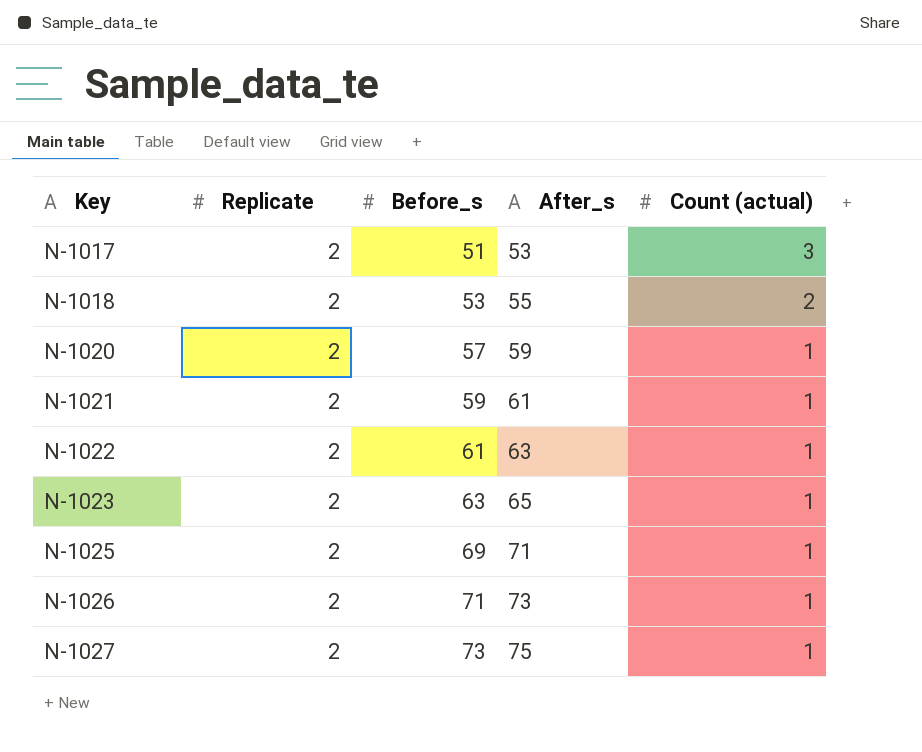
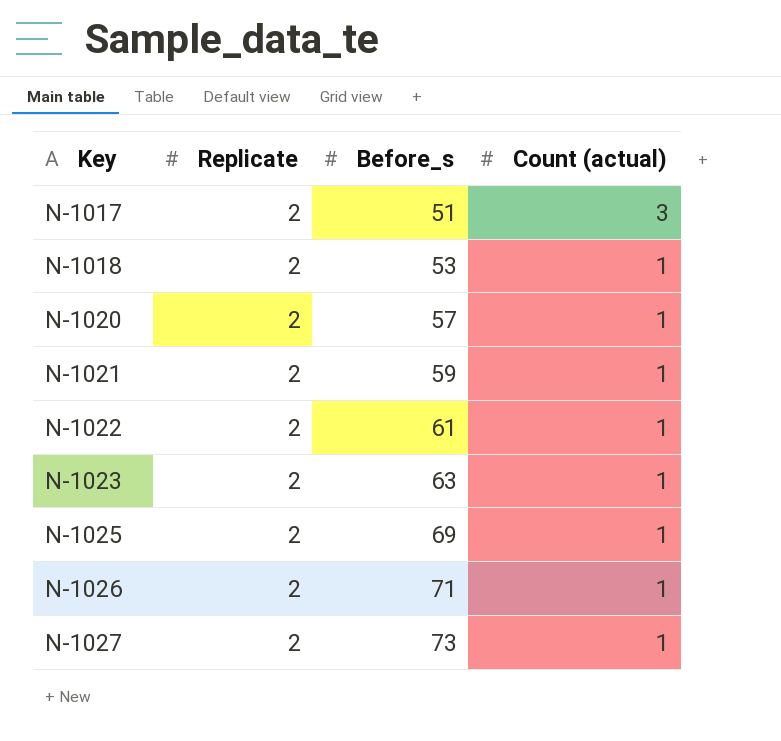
column After_s | position: 4 -> none
N-1018 | Count (actual): 2 -> 1

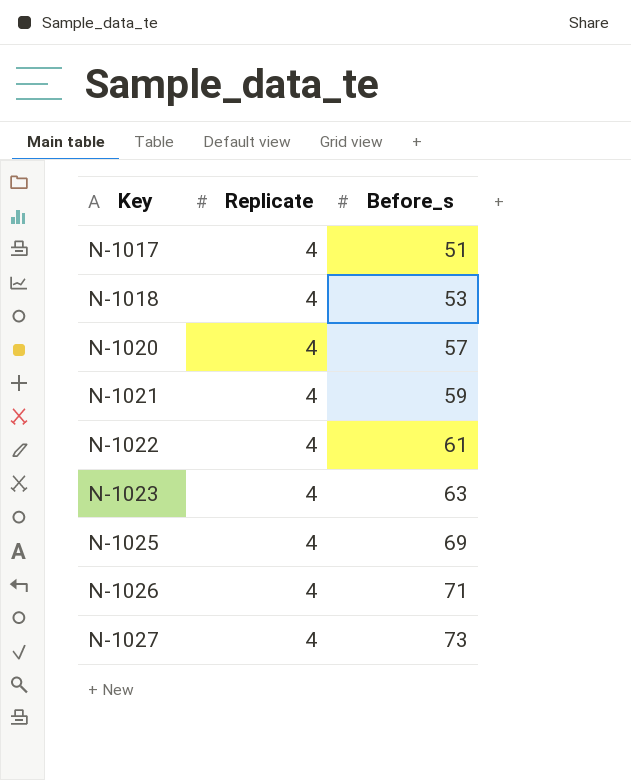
column Count (actual) | position: 4 -> none
N-1017 | Replicate: 2 -> 4
N-1018 | Replicate: 2 -> 4
N-1020 | Replicate: 2 -> 4
N-1021 | Replicate: 2 -> 4
N-1022 | Replicate: 2 -> 4
N-1023 | Replicate: 2 -> 4
N-1025 | Replicate: 2 -> 4
N-1026 | Replicate: 2 -> 4
N-1027 | Replicate: 2 -> 4

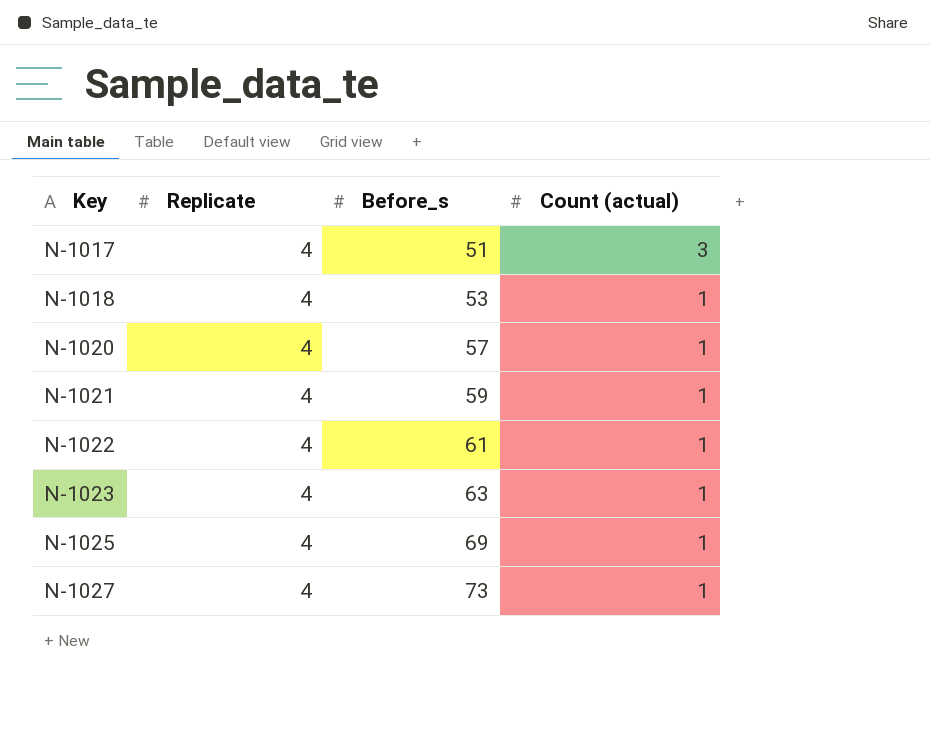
column Count (actual) | position: none -> 4
row N-1026: 4 | 71 -> none

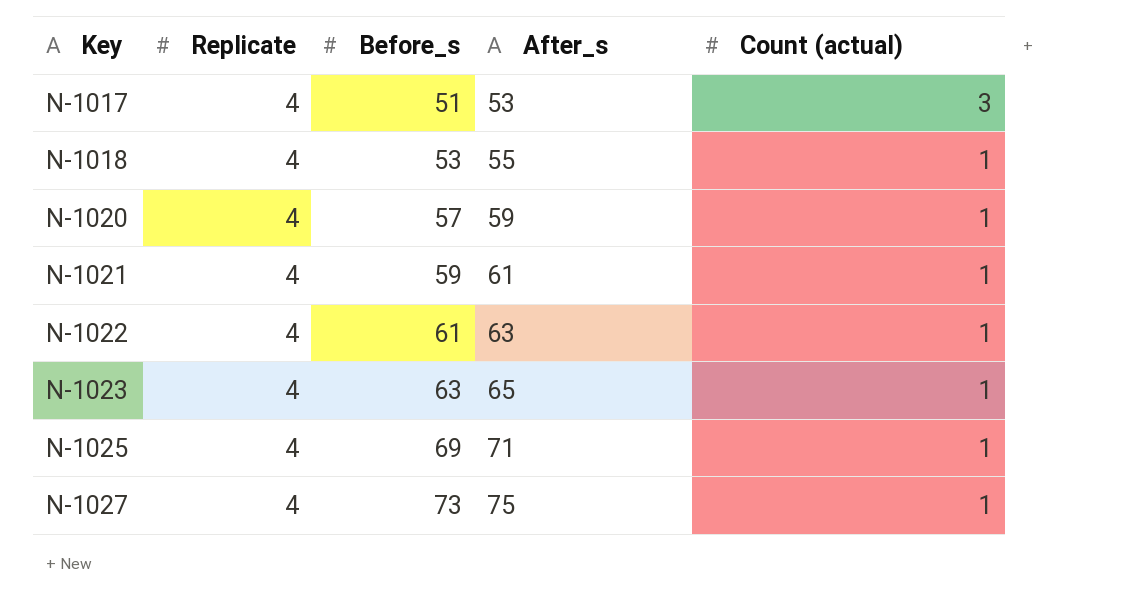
column After_s | position: none -> 4

